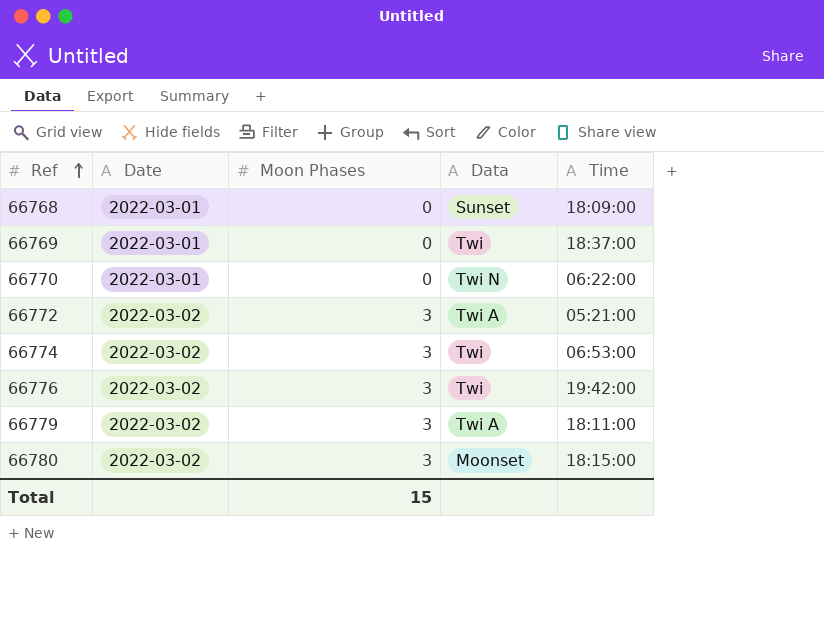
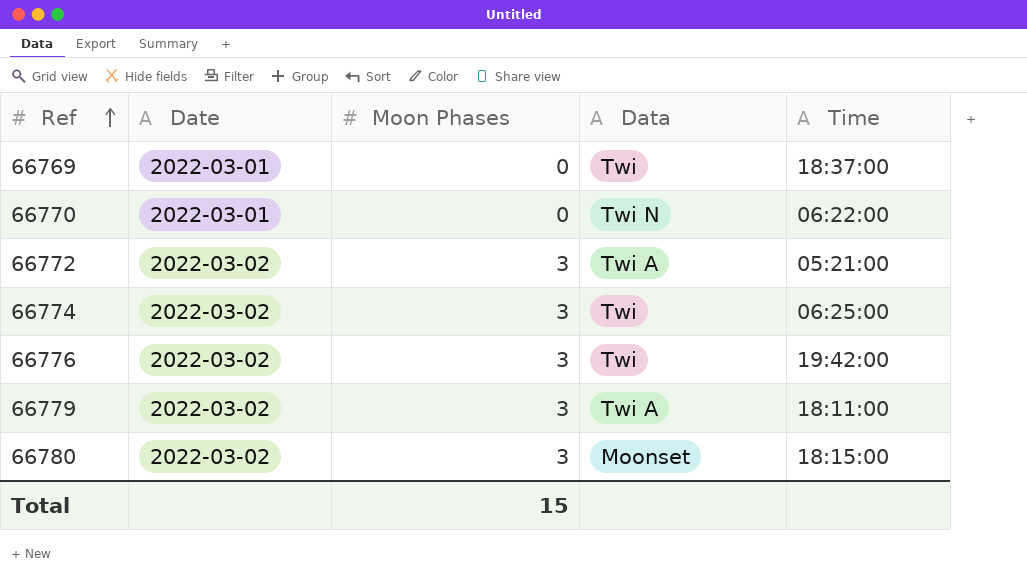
row 66768: 2022-03-01 | 0 | Sunset | 18:09:00 -> none
66774 | Time: 06:53:00 -> 06:25:00

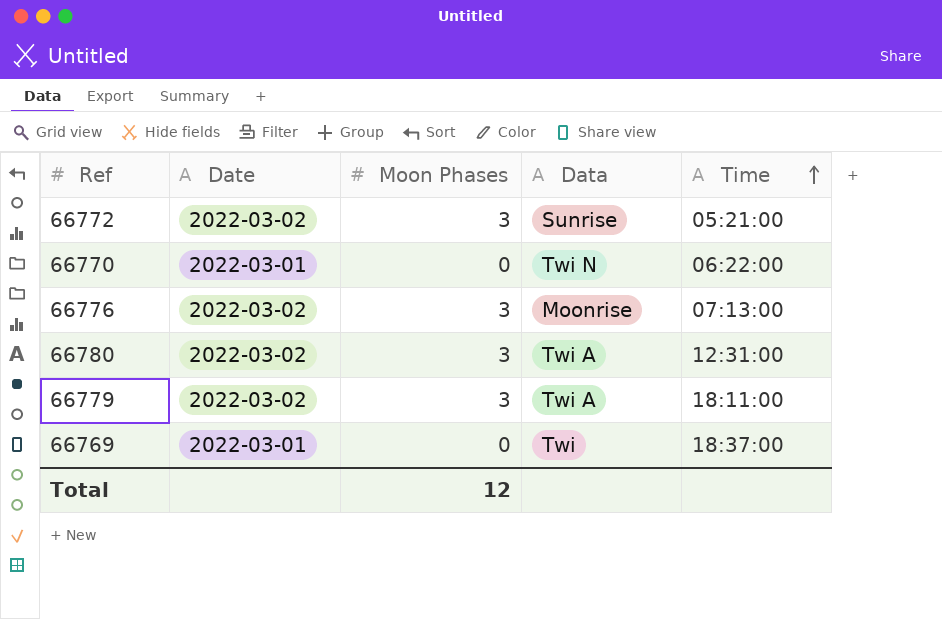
row order: Ref ascending -> Time ascending
row 66774: 2022-03-02 | 3 | Twi | 06:25:00 -> none
66772 | Data: Twi A -> Sunrise
66776 | Data: Twi -> Moonrise
66776 | Time: 19:42:00 -> 07:13:00
66780 | Data: Moonset -> Twi A
66780 | Time: 18:15:00 -> 12:31:00
Total | Moon Phases: 15 -> 12

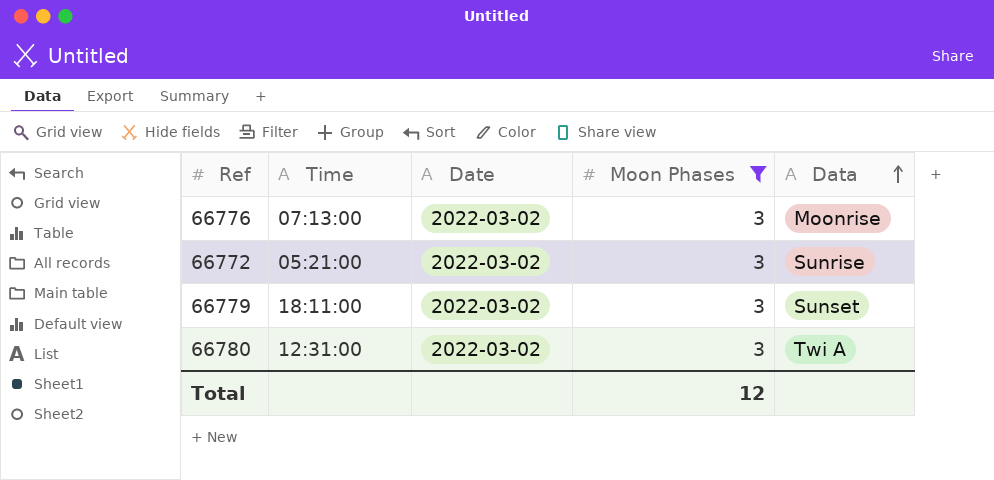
filter: none -> Moon Phases = 3
row order: Time ascending -> Data ascending
column Time | position: 5 -> 2
66779 | Data: Twi A -> Sunset

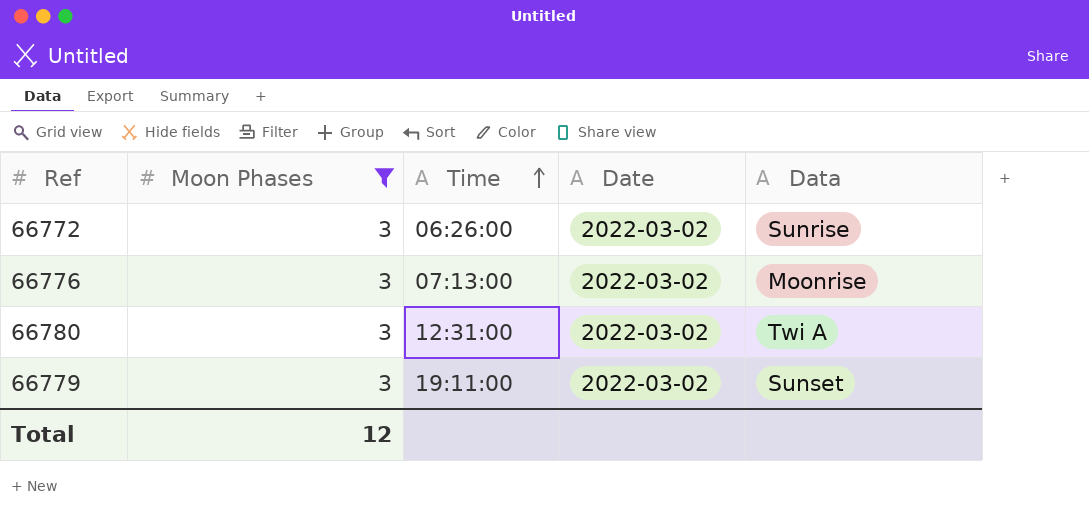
row order: Data ascending -> Time ascending
column Moon Phases | position: 4 -> 2
66772 | Time: 05:21:00 -> 06:26:00
66779 | Time: 18:11:00 -> 19:11:00

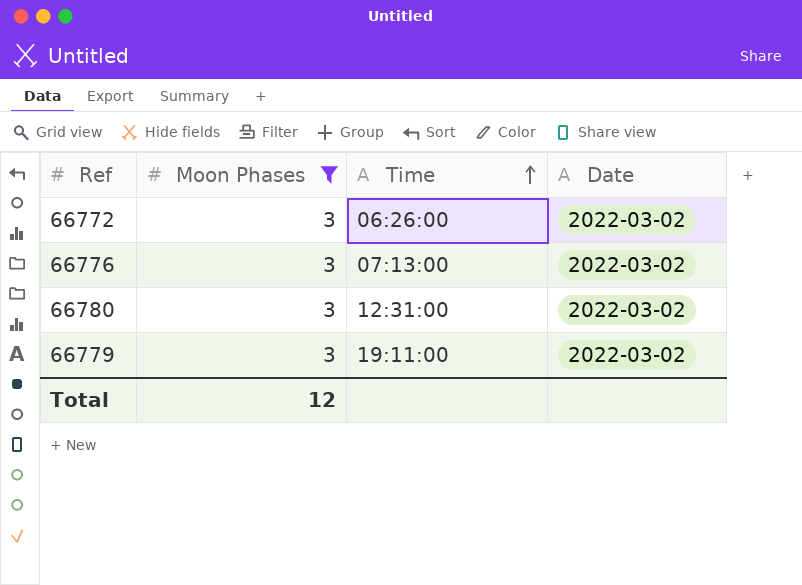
column Data | position: 5 -> none

